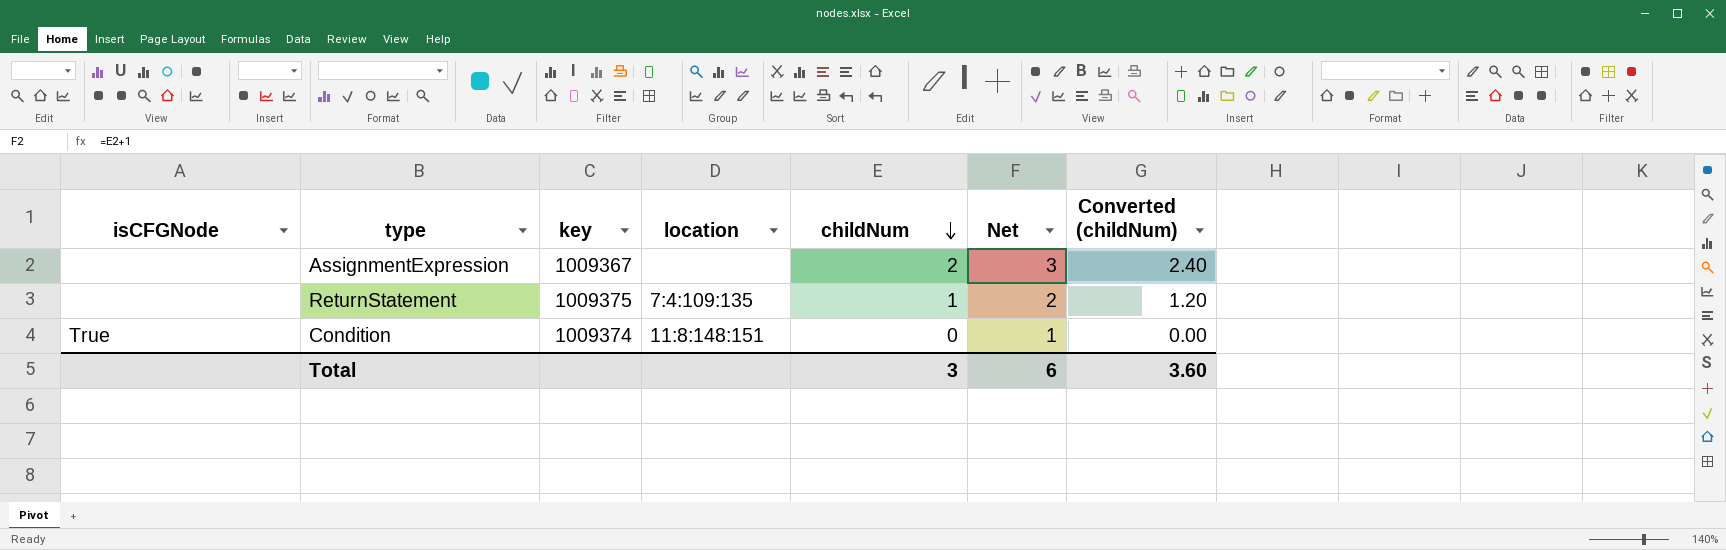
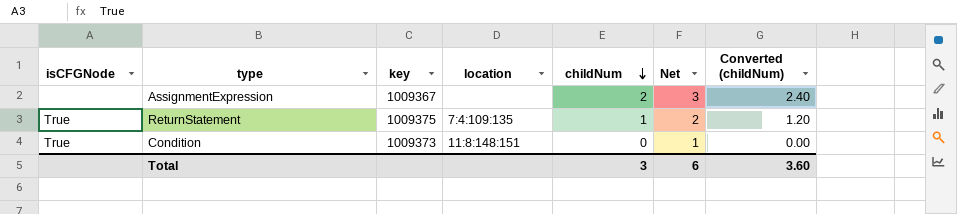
ReturnStatement | isCFGNode: none -> True
Condition | key: 1009374 -> 1009373

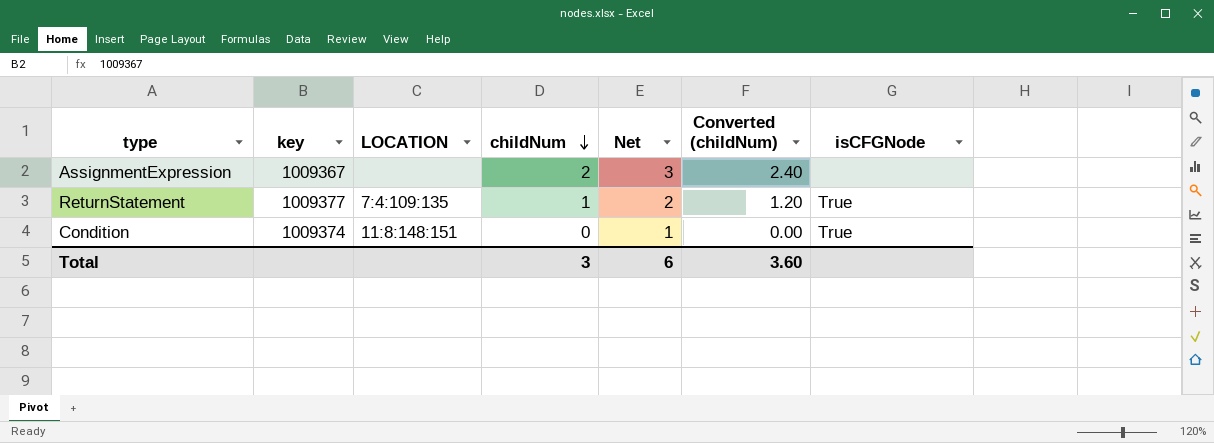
column name: location -> LOCATION
column isCFGNode | position: 1 -> 7
ReturnStatement | key: 1009375 -> 1009377
Condition | key: 1009373 -> 1009374

